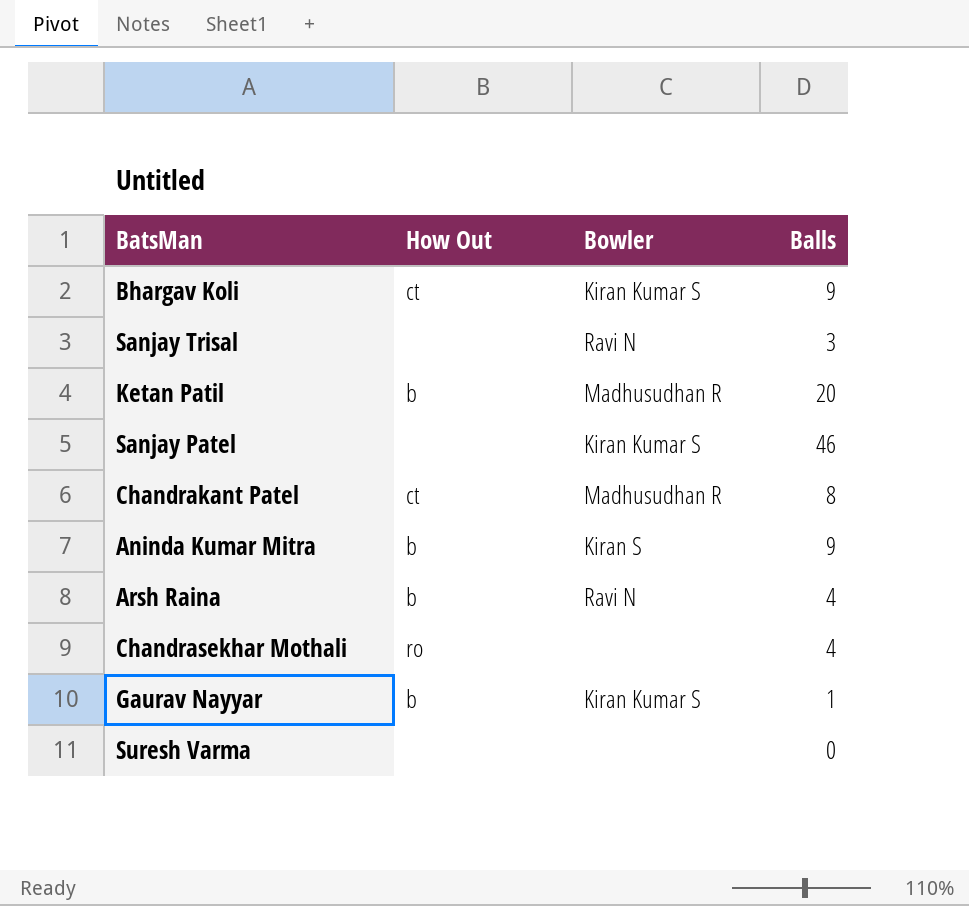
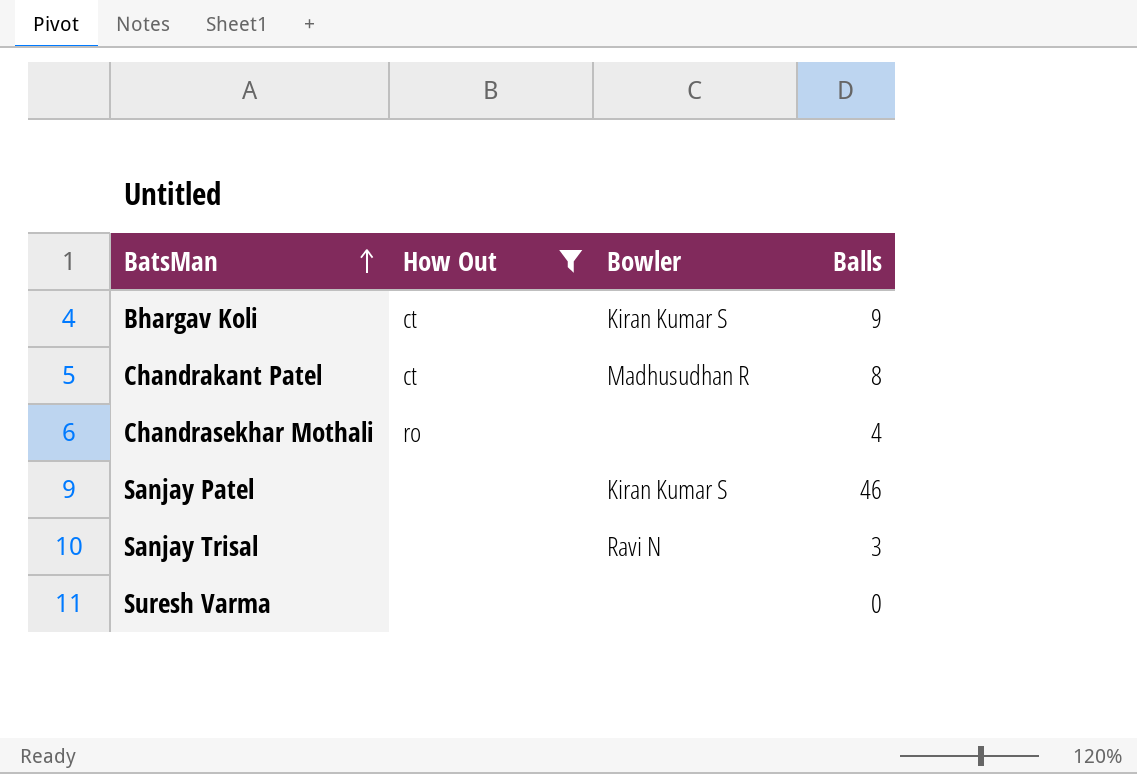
filter: none -> How Out != b
row order: none -> BatsMan ascending

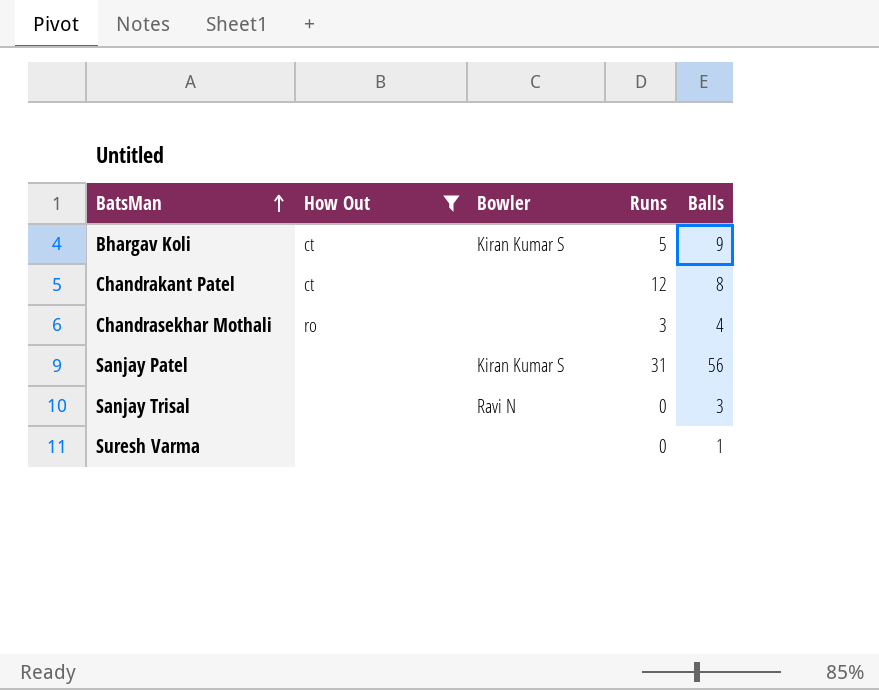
column Runs | position: none -> 4
Chandrakant Patel | Bowler: Madhusudhan R -> none
Sanjay Patel | Balls: 46 -> 56
Suresh Varma | Balls: 0 -> 1

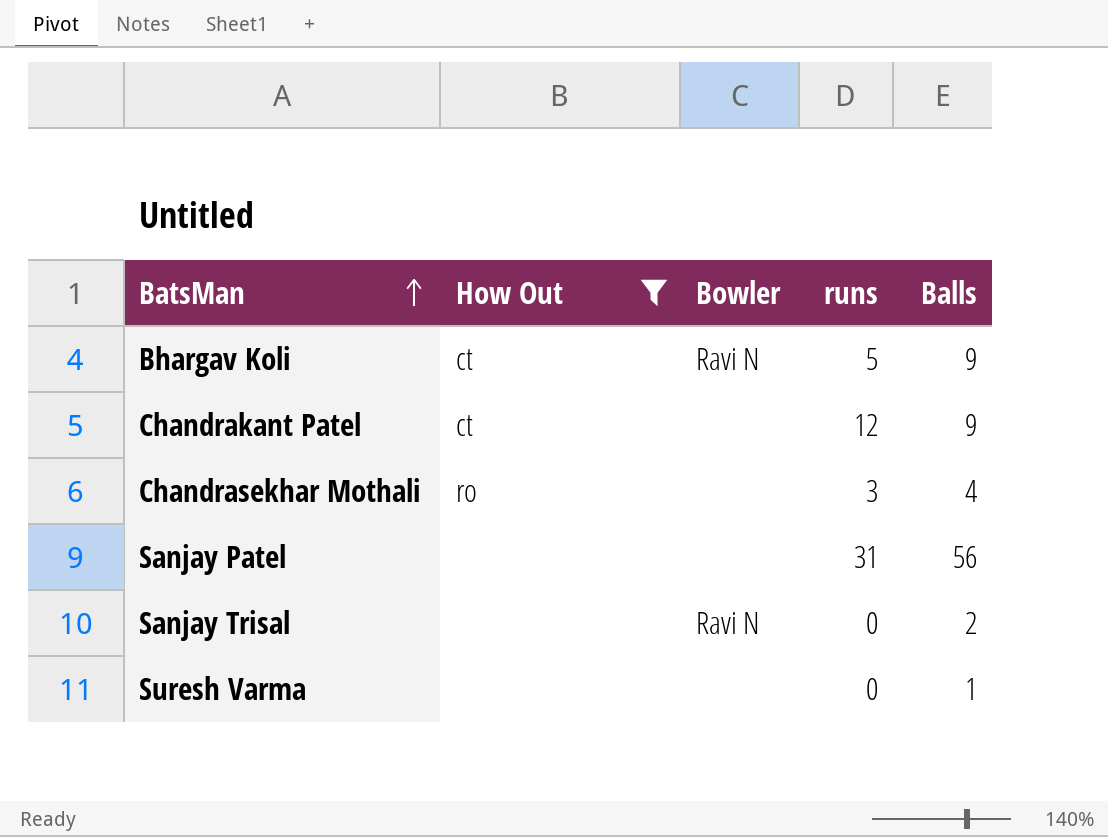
column name: Runs -> runs
Bhargav Koli | Bowler: Kiran Kumar S -> Ravi N
Chandrakant Patel | Balls: 8 -> 9
Sanjay Patel | Bowler: Kiran Kumar S -> none
Sanjay Trisal | Balls: 3 -> 2

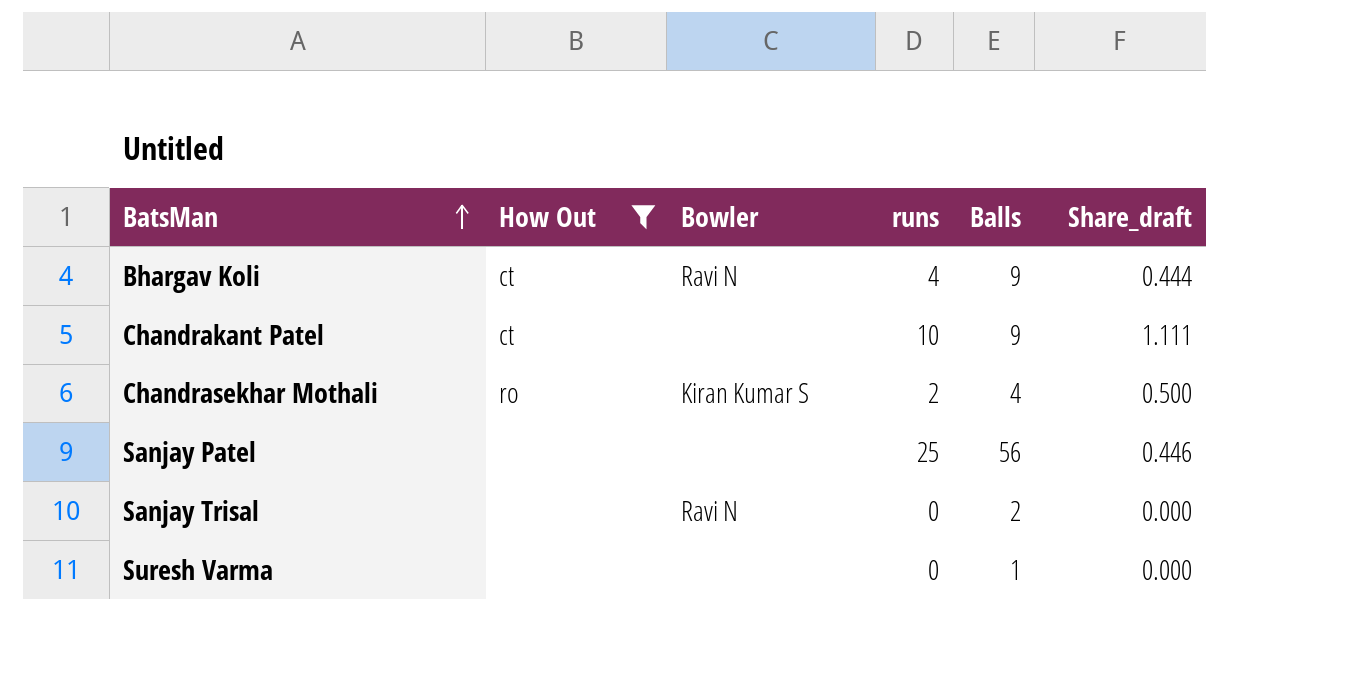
column Share_draft | formula: none -> [runs] / [Balls]
Bhargav Koli | runs: 5 -> 4
Chandrakant Patel | runs: 12 -> 10
Chandrasekhar Mothali | Bowler: none -> Kiran Kumar S
Chandrasekhar Mothali | runs: 3 -> 2
Sanjay Patel | runs: 31 -> 25

